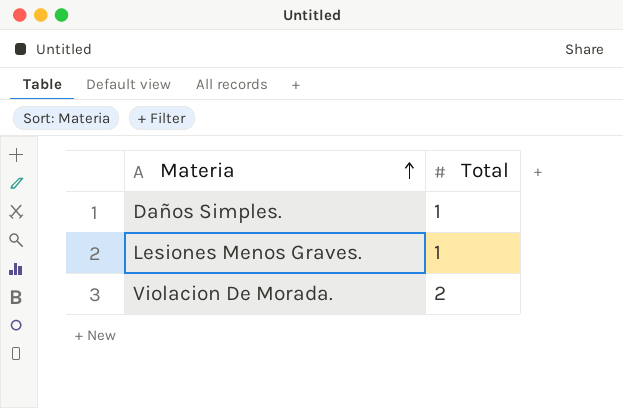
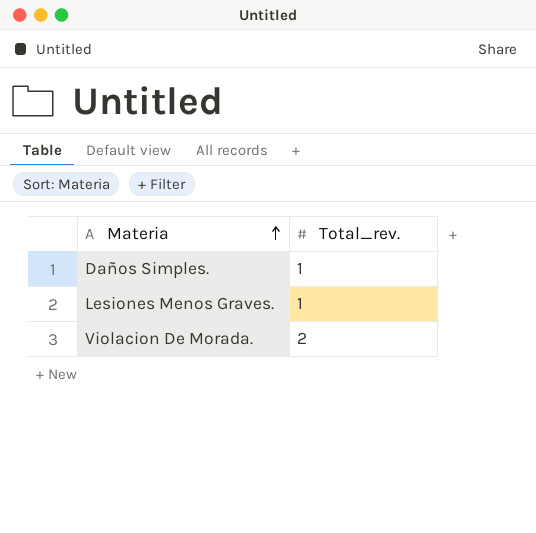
column name: Total -> Total_rev.

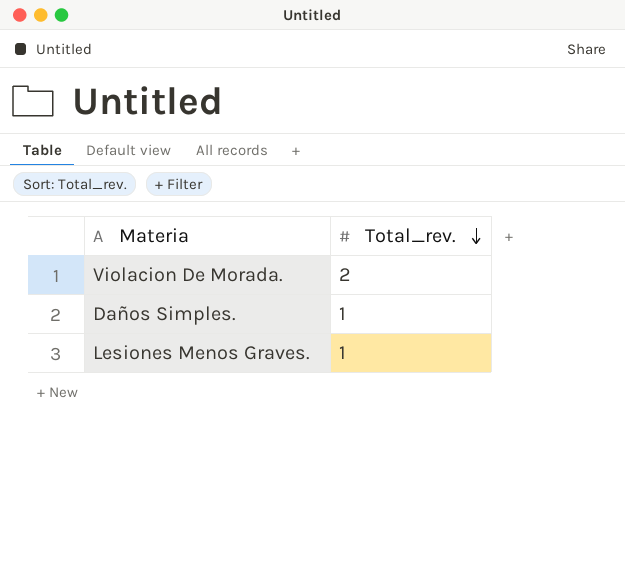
row order: Materia ascending -> Total_rev. descending

